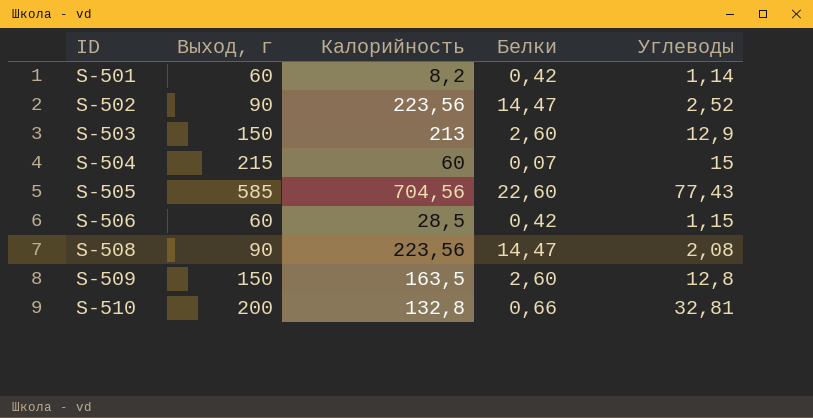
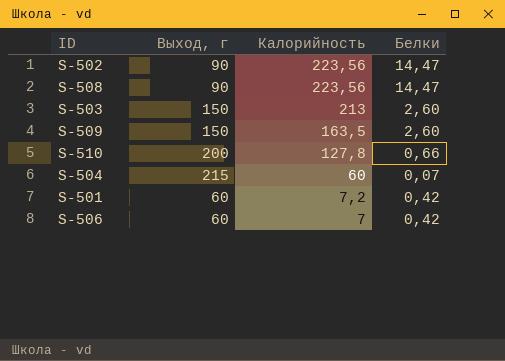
row order: ID ascending -> Калорийность descending
column Углеводы | position: 5 -> none
row S-505: 585 | 704,56 | 22,60 | 77,43 -> none
S-510 | Калорийность: 132,8 -> 127,8
S-501 | Калорийность: 8,2 -> 7,2
S-506 | Калорийность: 28,5 -> 7

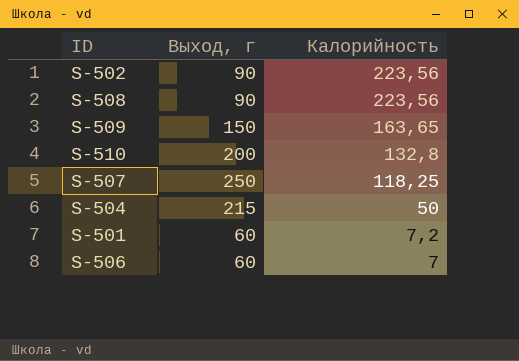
column Белки | position: 4 -> none
row S-503: 150 | 213 | 2,60 -> none
S-509 | Калорийность: 163,5 -> 163,65
S-510 | Калорийность: 127,8 -> 132,8
row S-507: none -> 250 | 118,25
S-504 | Калорийность: 60 -> 50

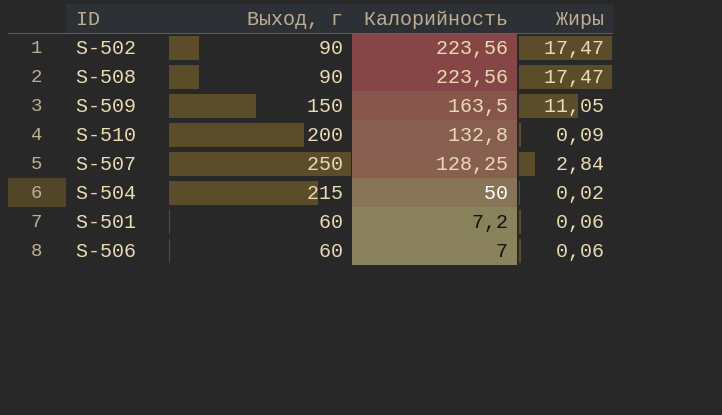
column Жиры | position: none -> 4
S-509 | Калорийность: 163,65 -> 163,5
S-507 | Калорийность: 118,25 -> 128,25

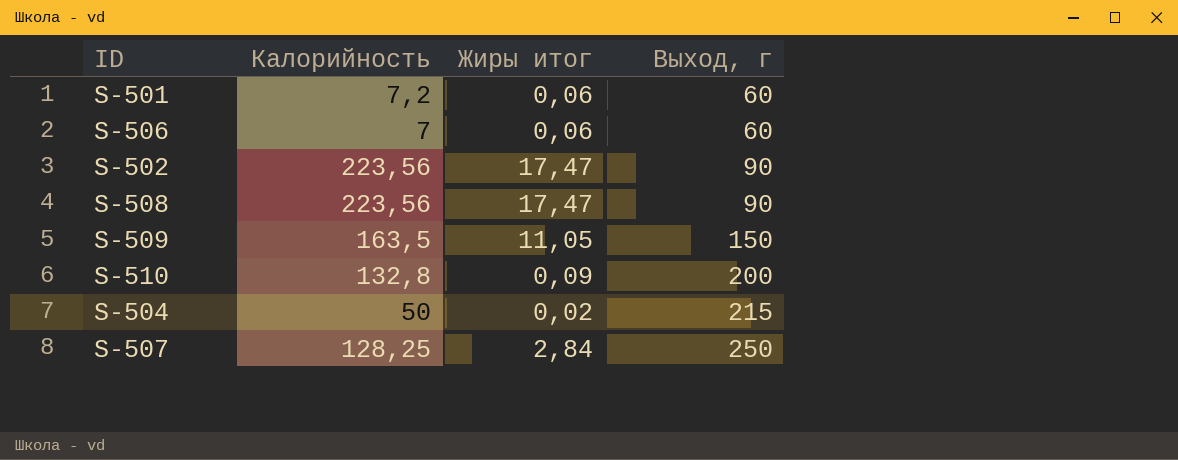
row order: Калорийность descending -> Выход, г ascending
column name: Жиры -> Жиры итог
column Выход, г | position: 2 -> 4

